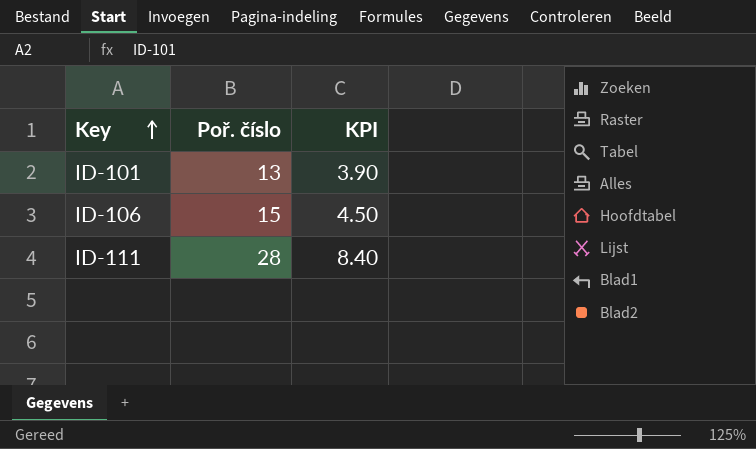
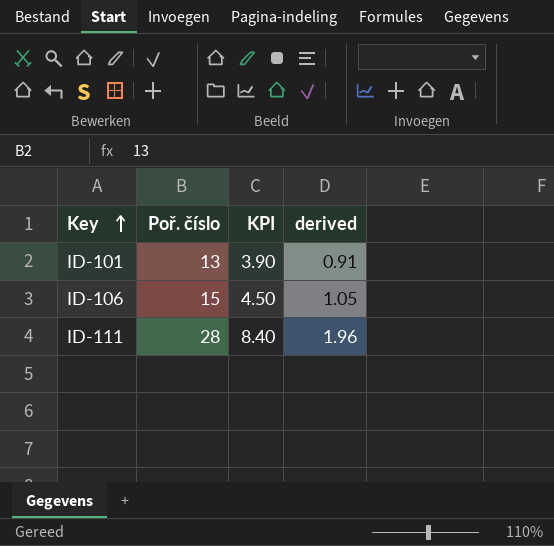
column derived | formula: none -> [Poř. číslo] * 0.07

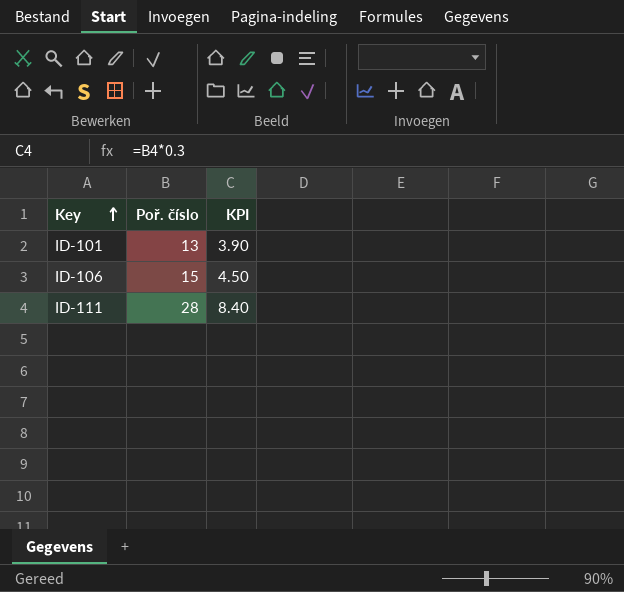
column derived | formula: [Poř. číslo] * 0.07 -> none

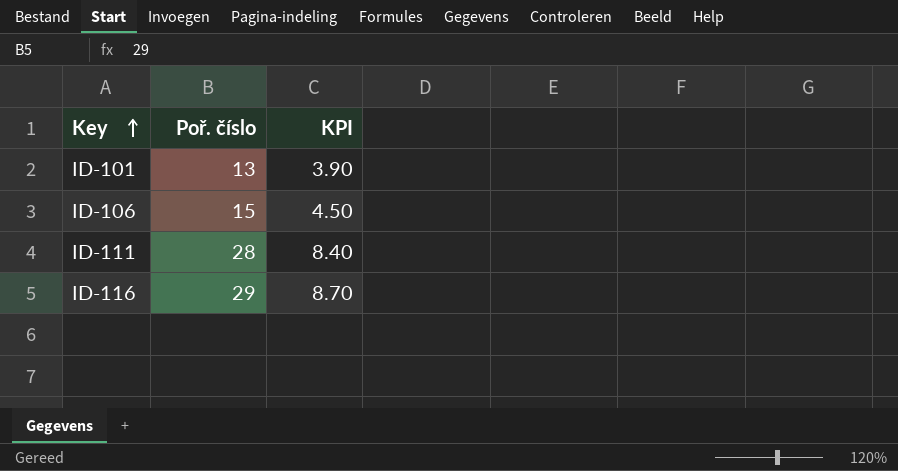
row ID-116: none -> 29 | 8.70

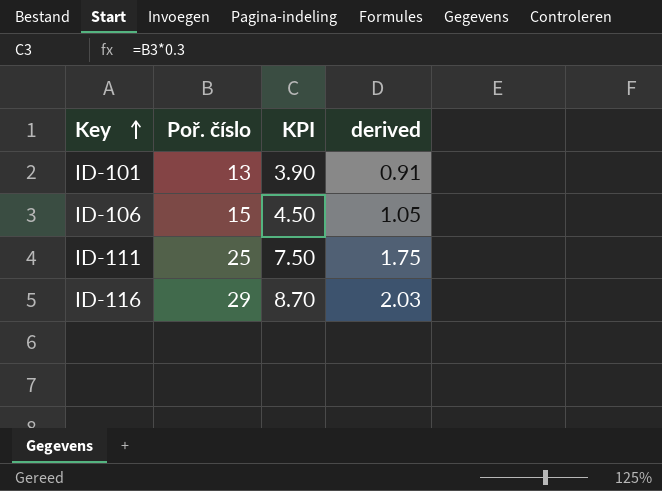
column derived | formula: none -> [Poř. číslo] * 0.07
ID-111 | Poř. číslo: 28 -> 25
ID-111 | KPI: 8.40 -> 7.50

